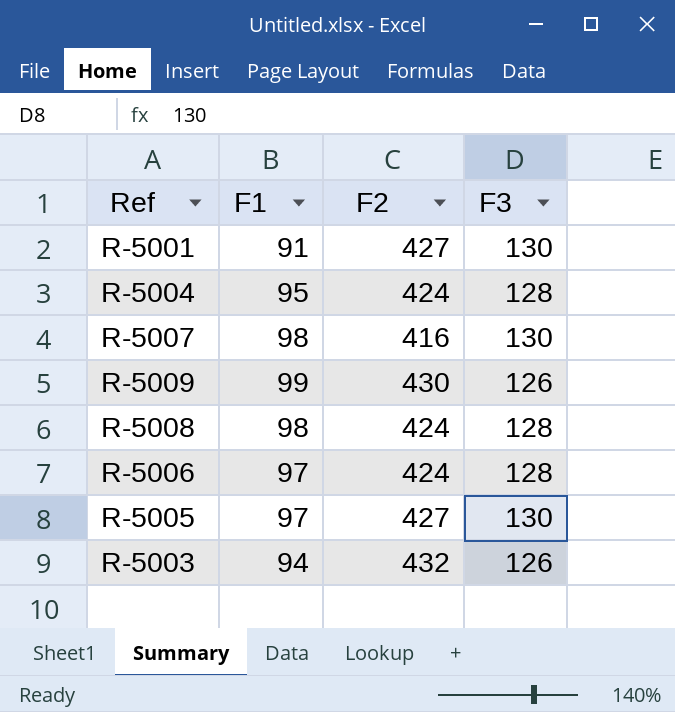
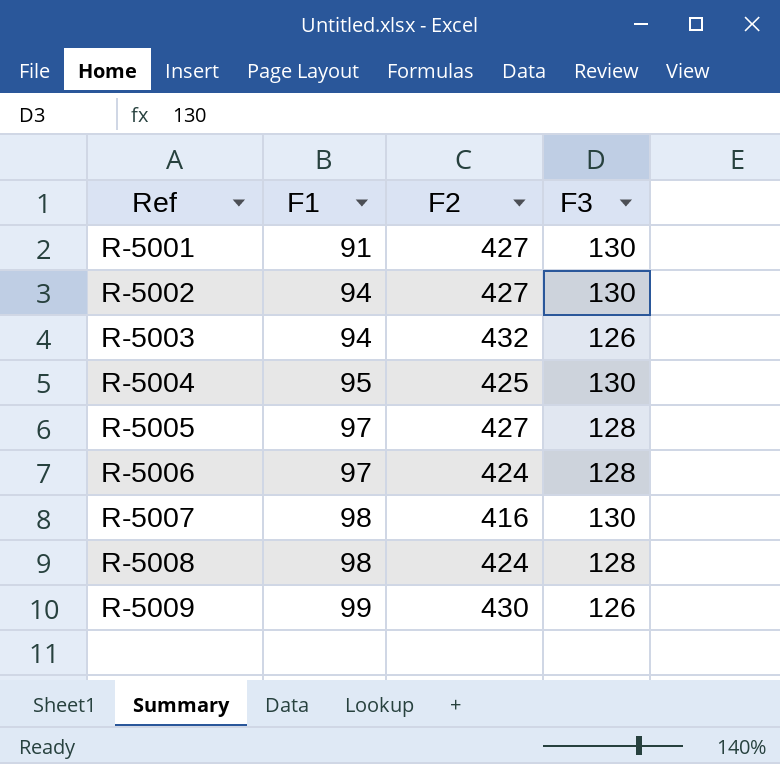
row order: none -> Ref ascending
row R-5002: none -> 94 | 427 | 130
R-5004 | F2: 424 -> 425
R-5004 | F3: 128 -> 130
R-5005 | F3: 130 -> 128

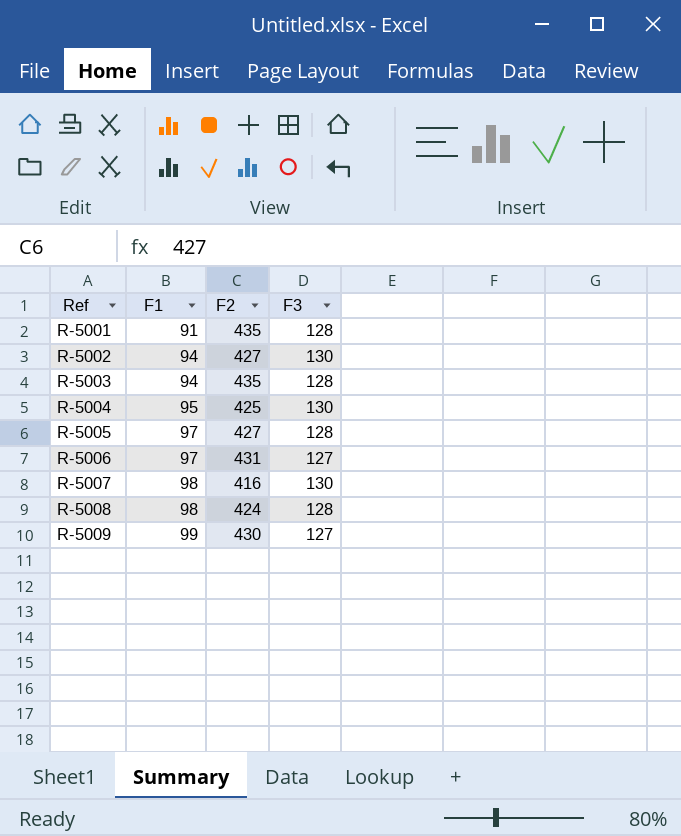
R-5001 | F2: 427 -> 435
R-5001 | F3: 130 -> 128
R-5003 | F2: 432 -> 435
R-5003 | F3: 126 -> 128
R-5006 | F2: 424 -> 431
R-5006 | F3: 128 -> 127
R-5009 | F3: 126 -> 127

